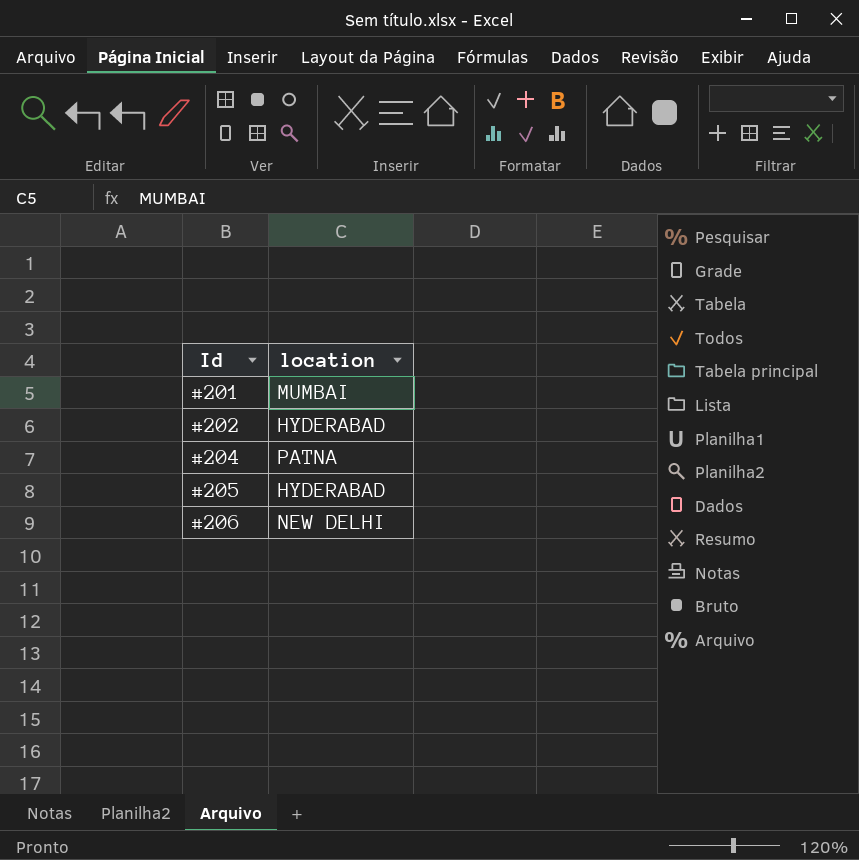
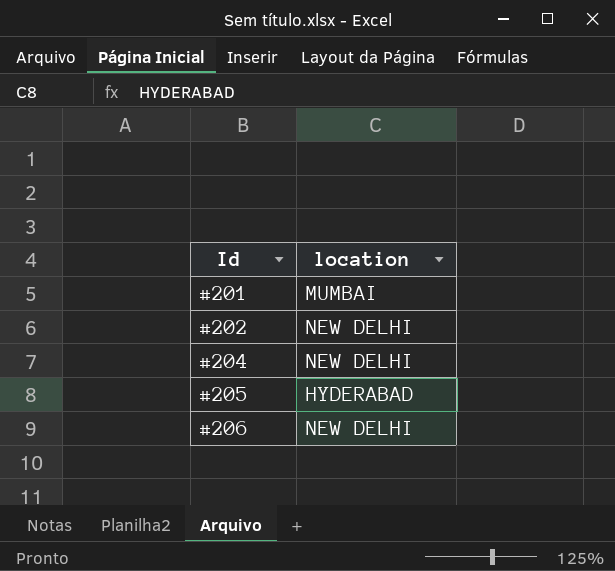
#202 | location: HYDERABAD -> NEW DELHI
#204 | location: PATNA -> NEW DELHI

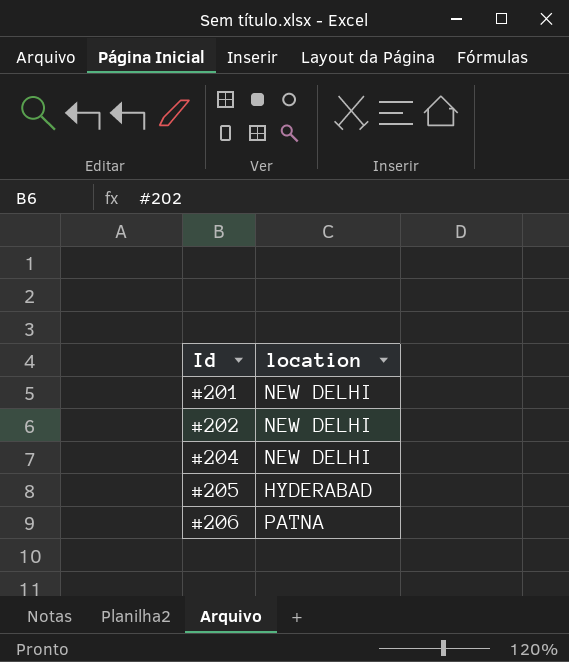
#201 | location: MUMBAI -> NEW DELHI
#206 | location: NEW DELHI -> PATNA

